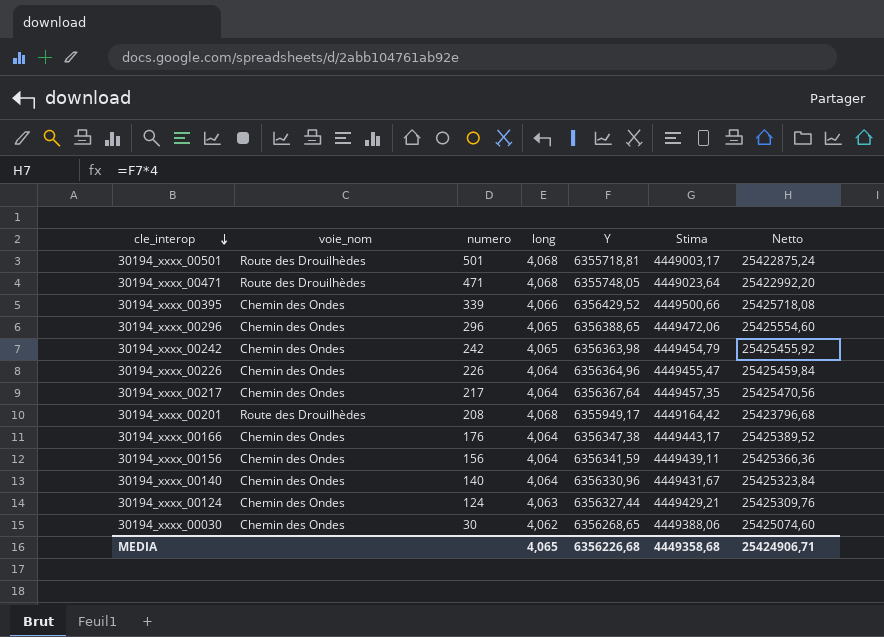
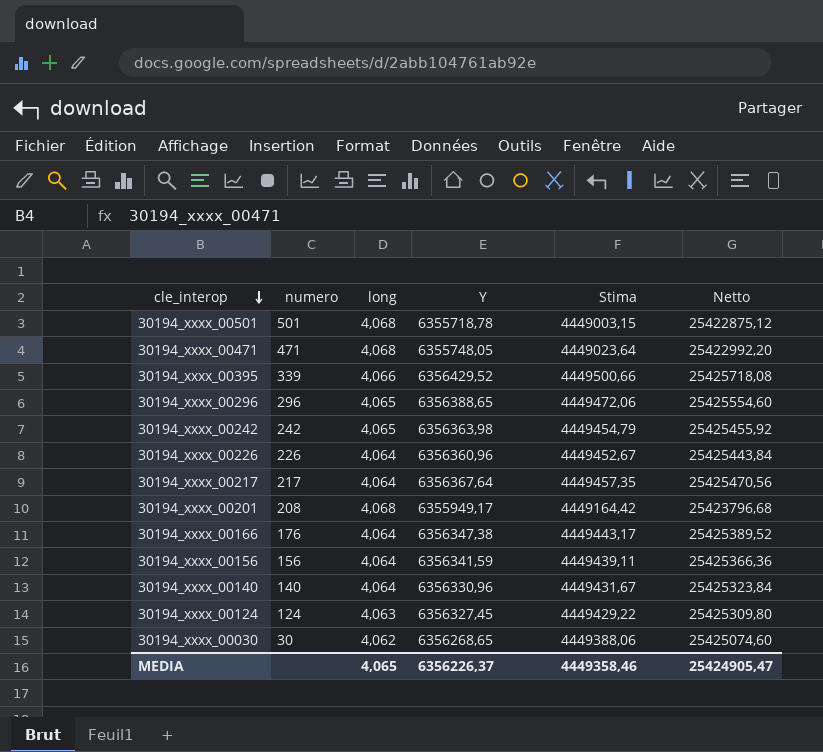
column voie_nom | position: 2 -> none
30194_xxxx_00501 | Y: 6355718,81 -> 6355718,78
30194_xxxx_00501 | Stima: 4449003,17 -> 4449003,15
30194_xxxx_00501 | Netto: 25422875,24 -> 25422875,12
30194_xxxx_00226 | Y: 6356364,96 -> 6356360,96
30194_xxxx_00226 | Stima: 4449455,47 -> 4449452,67
30194_xxxx_00226 | Netto: 25425459,84 -> 25425443,84
30194_xxxx_00124 | Y: 6356327,44 -> 6356327,45
30194_xxxx_00124 | Stima: 4449429,21 -> 4449429,22
30194_xxxx_00124 | Netto: 25425309,76 -> 25425309,80
MEDIA | Y: 6356226,68 -> 6356226,37
MEDIA | Stima: 4449358,68 -> 4449358,46
MEDIA | Netto: 25424906,71 -> 25424905,47

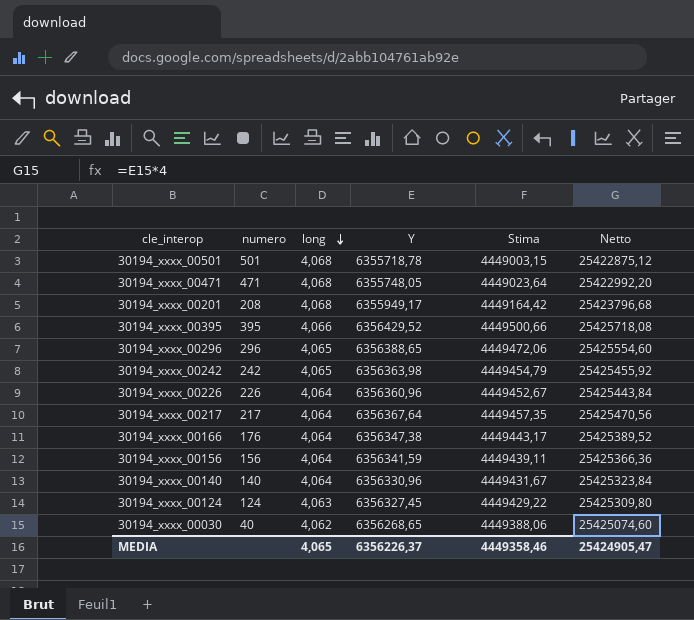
row order: cle_interop descending -> long descending
30194_xxxx_00395 | numero: 339 -> 395
30194_xxxx_00030 | numero: 30 -> 40

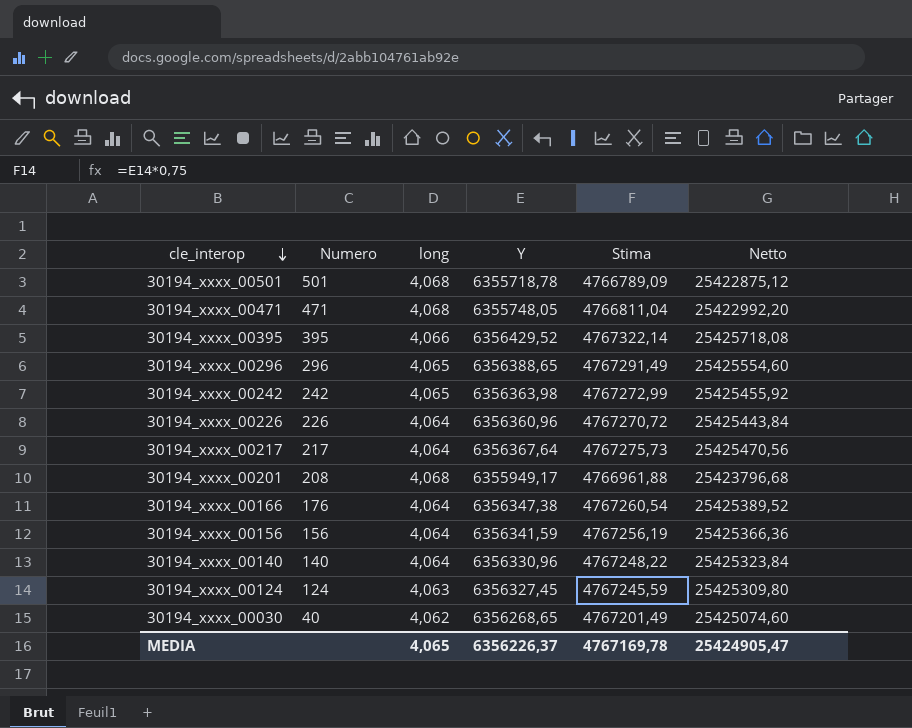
row order: long descending -> cle_interop descending
column name: numero -> Numero
column Stima | formula: [Y] * 0,7 -> [Y] * 0,75
MEDIA | Stima: 4449358,46 -> 4767169,78

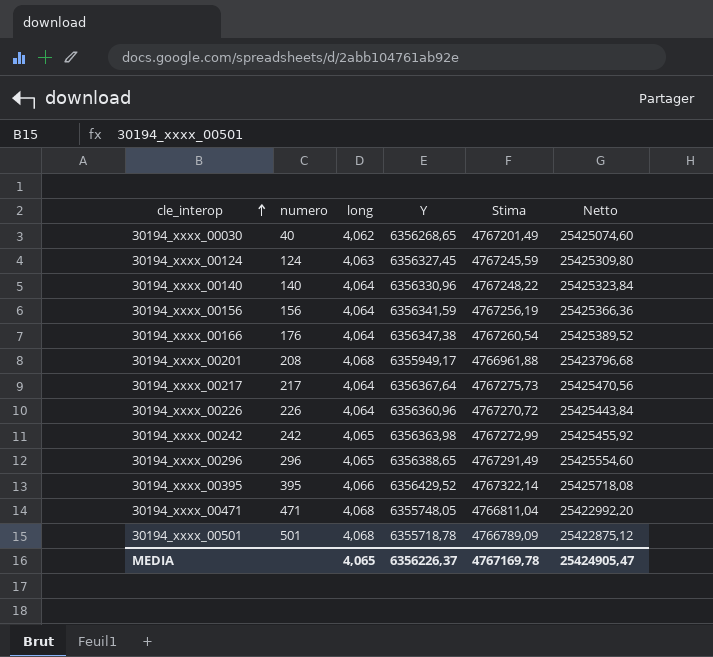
row order: cle_interop descending -> cle_interop ascending
column name: Numero -> numero

